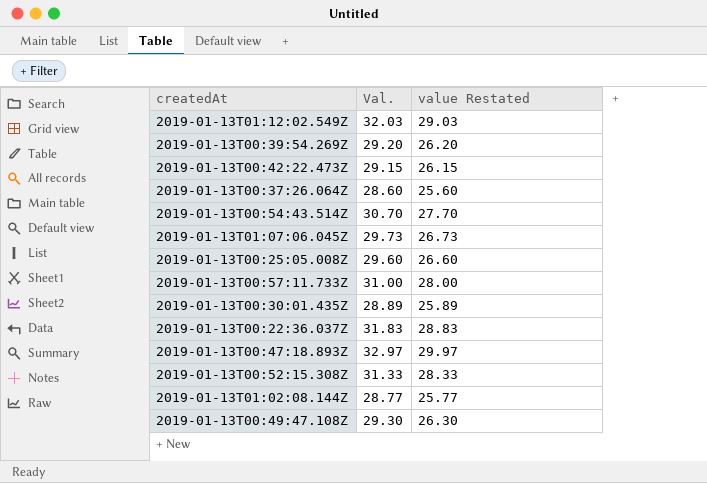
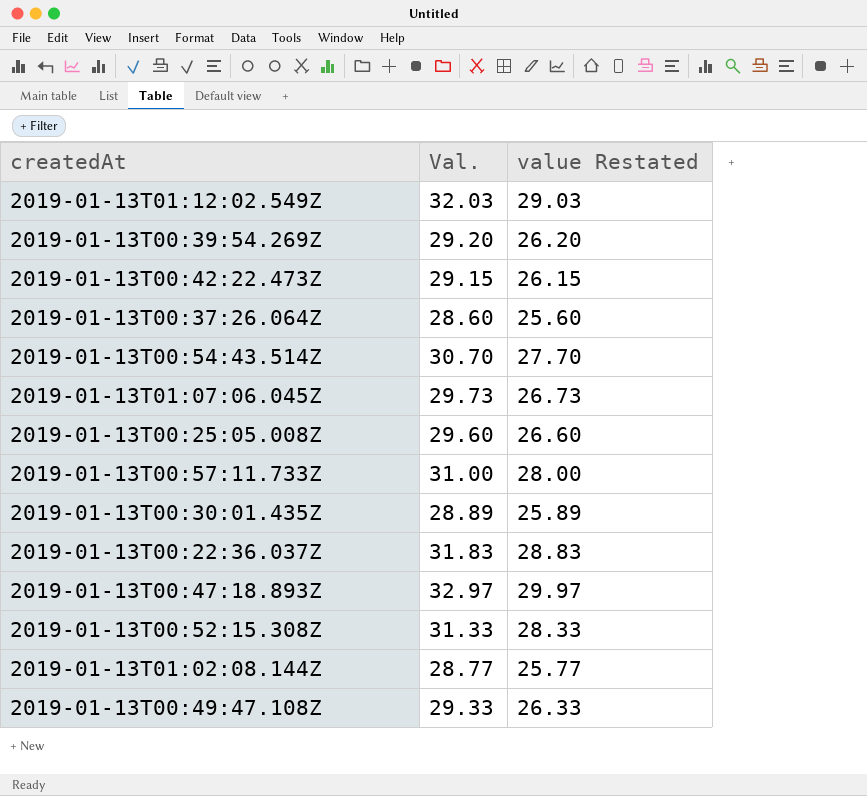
2019-01-13T00:49:47.108Z | Val.: 29.30 -> 29.33
2019-01-13T00:49:47.108Z | value Restated: 26.30 -> 26.33

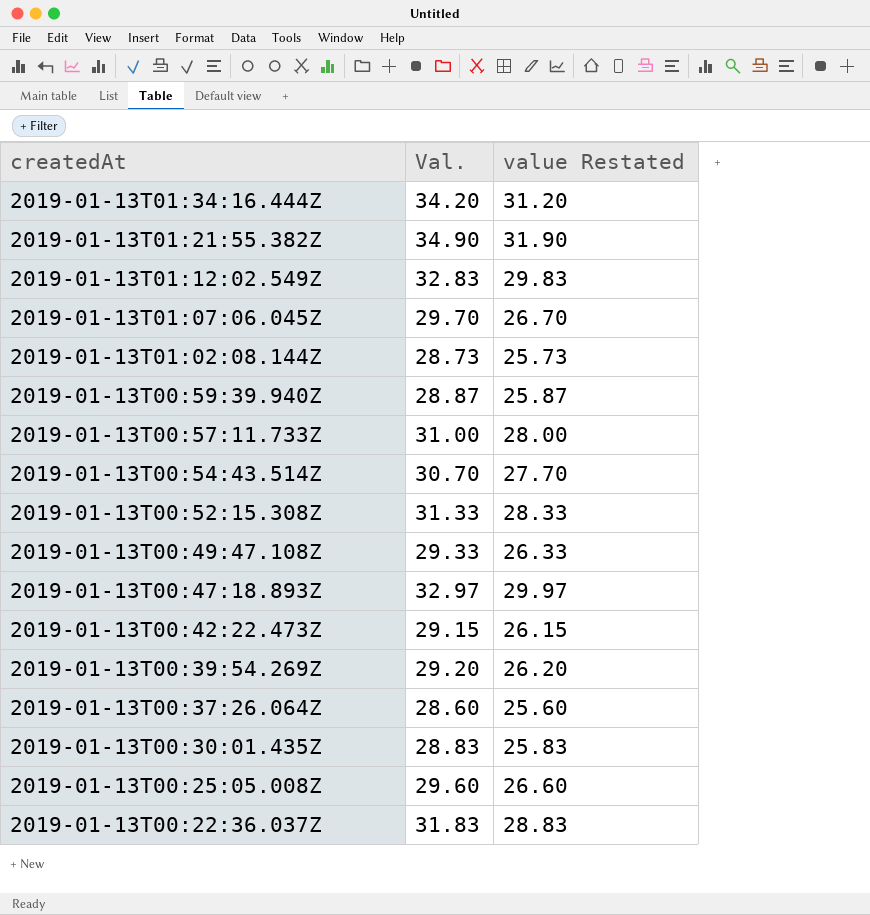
row order: none -> createdAt descending
row 2019-01-13T01:34:16.444Z: none -> 34.20 | 31.20
row 2019-01-13T01:21:55.382Z: none -> 34.90 | 31.90
2019-01-13T01:12:02.549Z | Val.: 32.03 -> 32.83
2019-01-13T01:12:02.549Z | value Restated: 29.03 -> 29.83
2019-01-13T01:07:06.045Z | Val.: 29.73 -> 29.70
2019-01-13T01:07:06.045Z | value Restated: 26.73 -> 26.70
2019-01-13T01:02:08.144Z | Val.: 28.77 -> 28.73
2019-01-13T01:02:08.144Z | value Restated: 25.77 -> 25.73
row 2019-01-13T00:59:39.940Z: none -> 28.87 | 25.87
2019-01-13T00:30:01.435Z | Val.: 28.89 -> 28.83
2019-01-13T00:30:01.435Z | value Restated: 25.89 -> 25.83

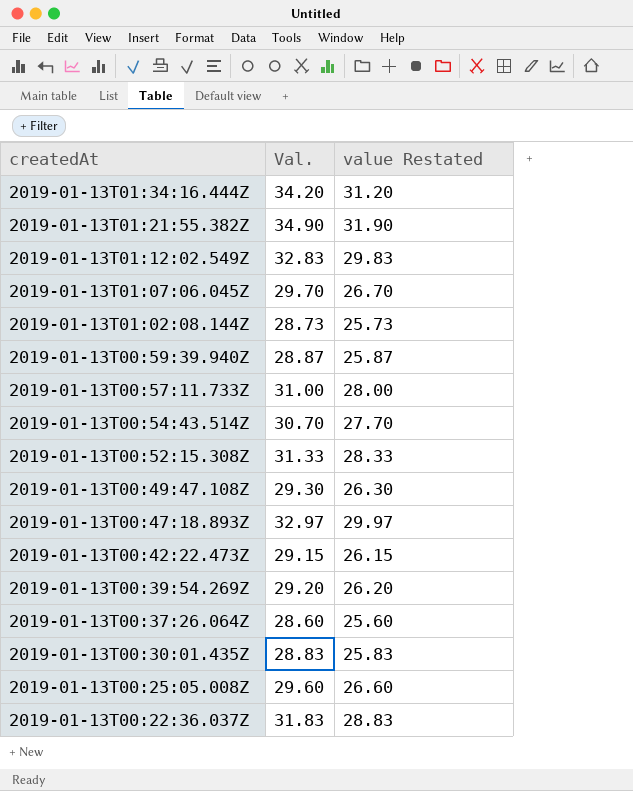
2019-01-13T00:49:47.108Z | Val.: 29.33 -> 29.30
2019-01-13T00:49:47.108Z | value Restated: 26.33 -> 26.30

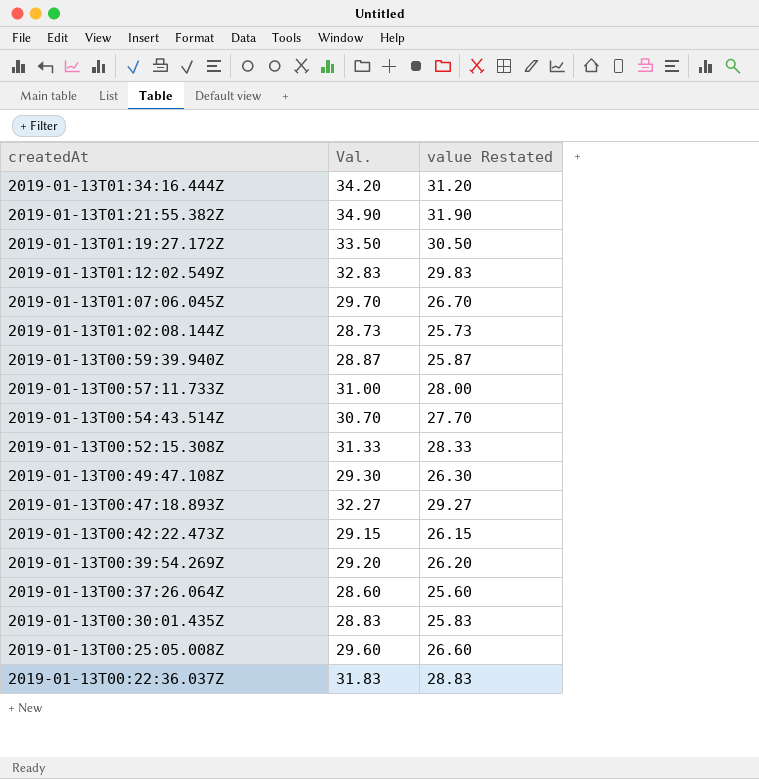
row 2019-01-13T01:19:27.172Z: none -> 33.50 | 30.50
2019-01-13T00:47:18.893Z | Val.: 32.97 -> 32.27
2019-01-13T00:47:18.893Z | value Restated: 29.97 -> 29.27

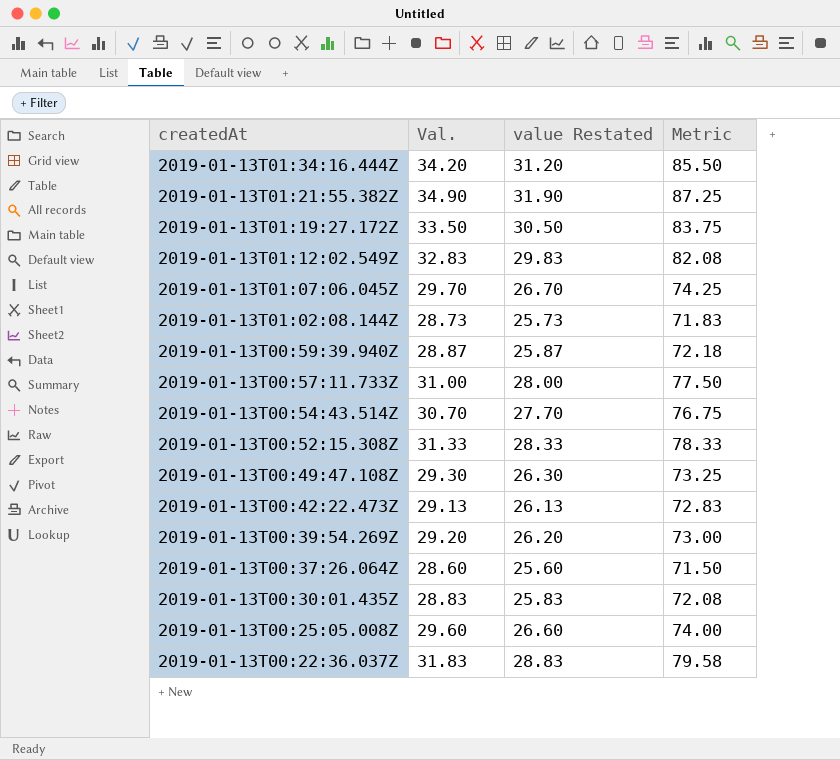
column Metric | formula: none -> [Val.] * 2.5
row 2019-01-13T00:47:18.893Z: 32.27 | 29.27 -> none
2019-01-13T00:42:22.473Z | Val.: 29.15 -> 29.13
2019-01-13T00:42:22.473Z | value Restated: 26.15 -> 26.13

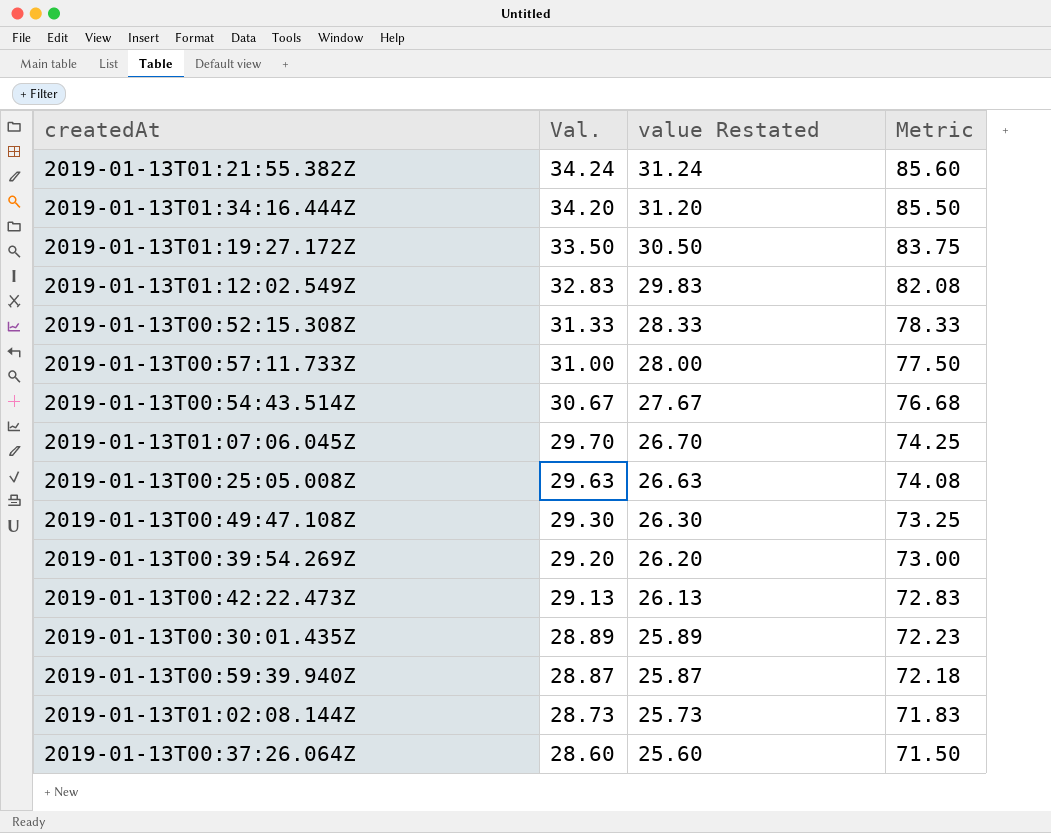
row order: createdAt descending -> Val. descending
row 2019-01-13T00:22:36.037Z: 31.83 | 28.83 | 79.58 -> none
2019-01-13T01:21:55.382Z | Val.: 34.90 -> 34.24
2019-01-13T01:21:55.382Z | value Restated: 31.90 -> 31.24
2019-01-13T01:21:55.382Z | Metric: 87.25 -> 85.60
2019-01-13T00:54:43.514Z | Val.: 30.70 -> 30.67
2019-01-13T00:54:43.514Z | value Restated: 27.70 -> 27.67
2019-01-13T00:54:43.514Z | Metric: 76.75 -> 76.68
2019-01-13T00:25:05.008Z | Val.: 29.60 -> 29.63
2019-01-13T00:25:05.008Z | value Restated: 26.60 -> 26.63
2019-01-13T00:25:05.008Z | Metric: 74.00 -> 74.08
2019-01-13T00:30:01.435Z | Val.: 28.83 -> 28.89
2019-01-13T00:30:01.435Z | value Restated: 25.83 -> 25.89
2019-01-13T00:30:01.435Z | Metric: 72.08 -> 72.23

